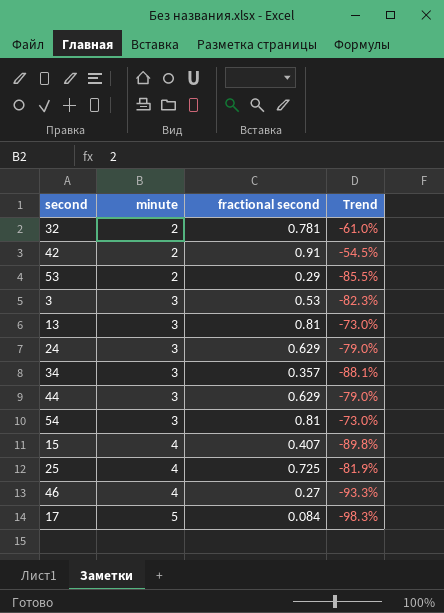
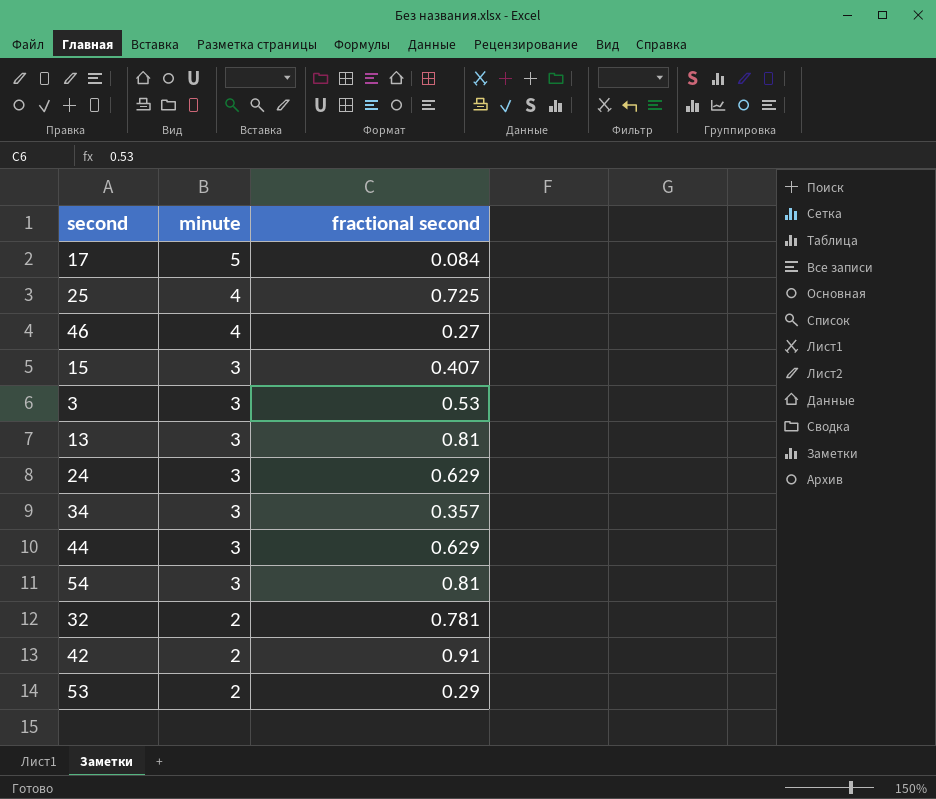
row order: minute ascending -> minute descending
column Trend | formula: ([fractional second] - [minute]) / [minute] -> none
15 | minute: 4 -> 3

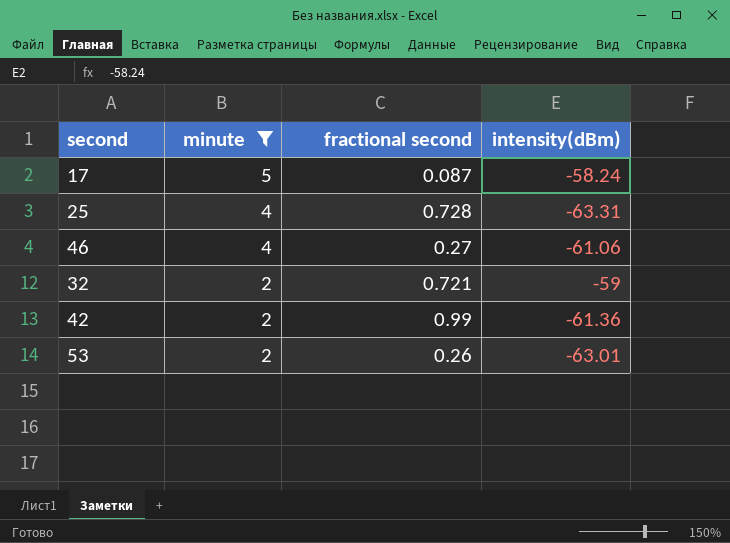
filter: none -> minute != 3
column intensity(dBm) | position: none -> 4
17 | fractional second: 0.084 -> 0.087
25 | fractional second: 0.725 -> 0.728
32 | fractional second: 0.781 -> 0.721
42 | fractional second: 0.91 -> 0.99
53 | fractional second: 0.29 -> 0.26

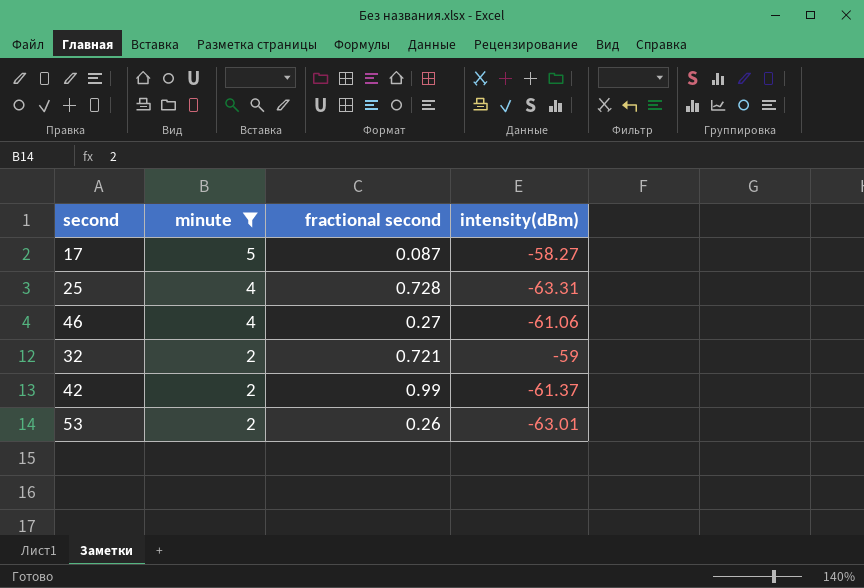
17 | intensity(dBm): -58.24 -> -58.27
42 | intensity(dBm): -61.36 -> -61.37

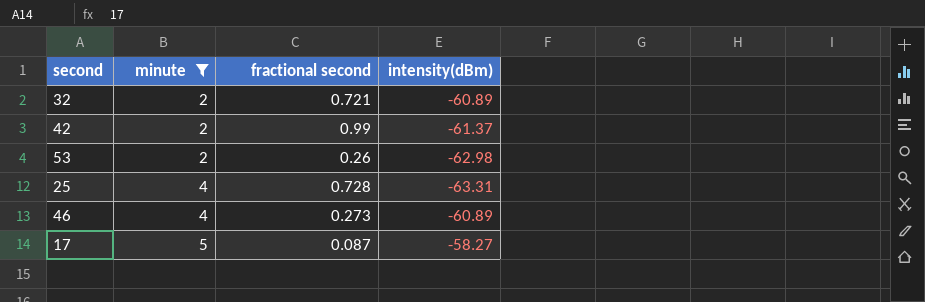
row order: minute descending -> minute ascending
32 | intensity(dBm): -59 -> -60.89
53 | intensity(dBm): -63.01 -> -62.98
46 | fractional second: 0.27 -> 0.273
46 | intensity(dBm): -61.06 -> -60.89

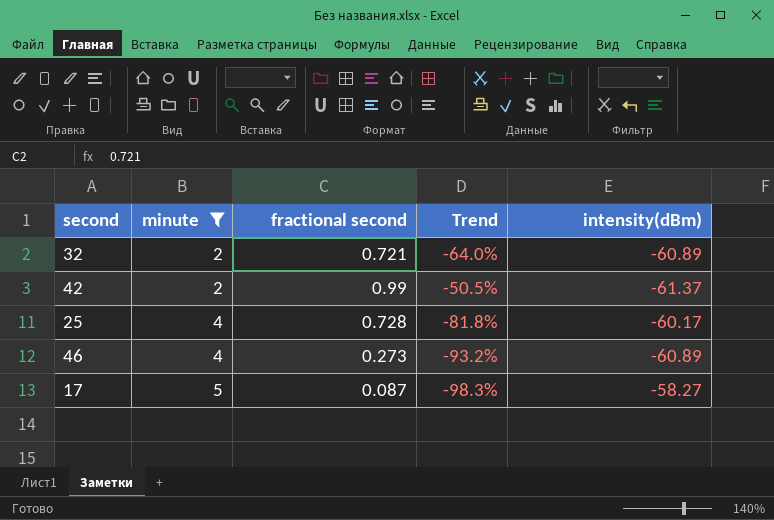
column Trend | formula: none -> ([fractional second] - [minute]) / [minute]
row 53: 2 | 0.26 | -62.98 -> none
25 | intensity(dBm): -63.31 -> -60.17

